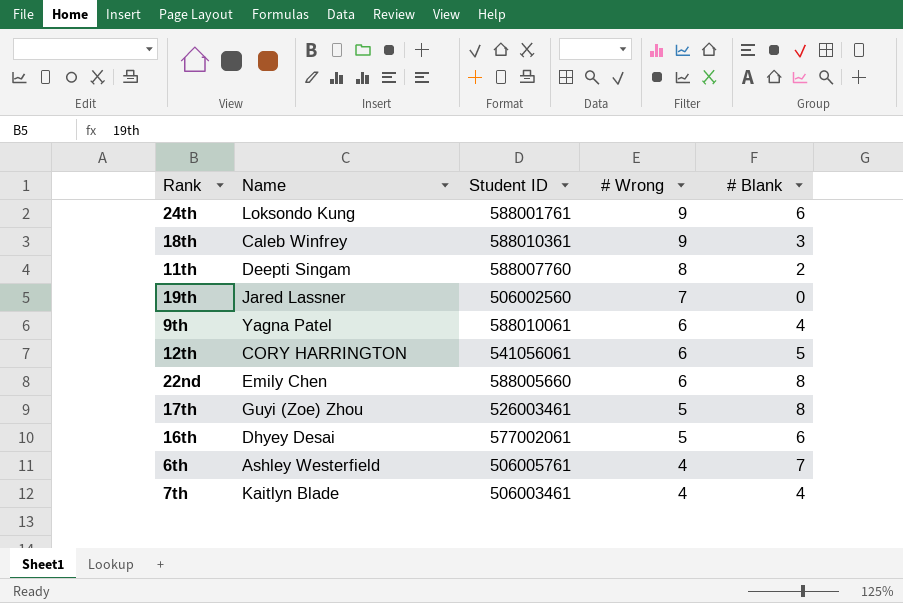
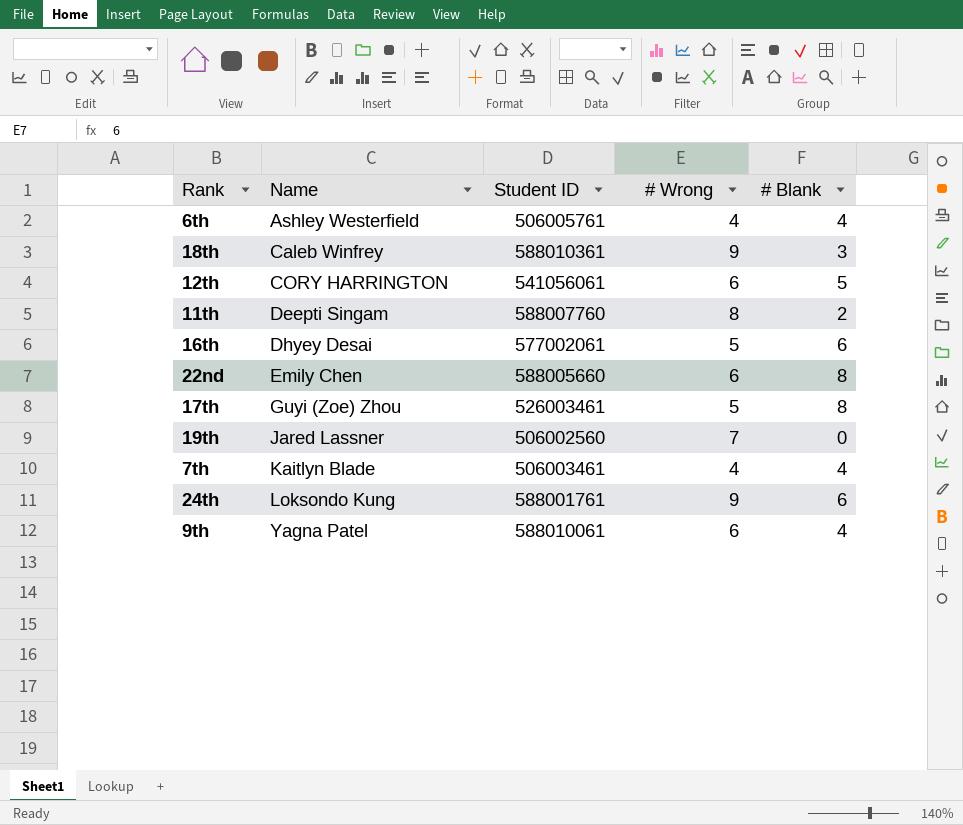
row order: # Wrong descending -> Name ascending
6th | # Blank: 7 -> 4

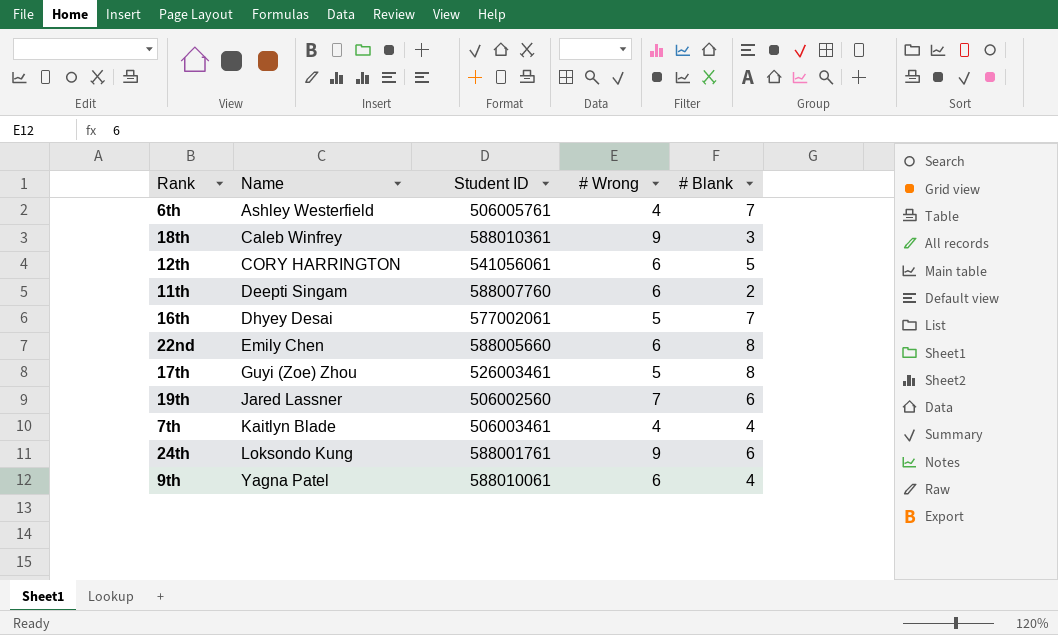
6th | # Blank: 4 -> 7
11th | # Wrong: 8 -> 6
16th | # Blank: 6 -> 7
19th | # Blank: 0 -> 6

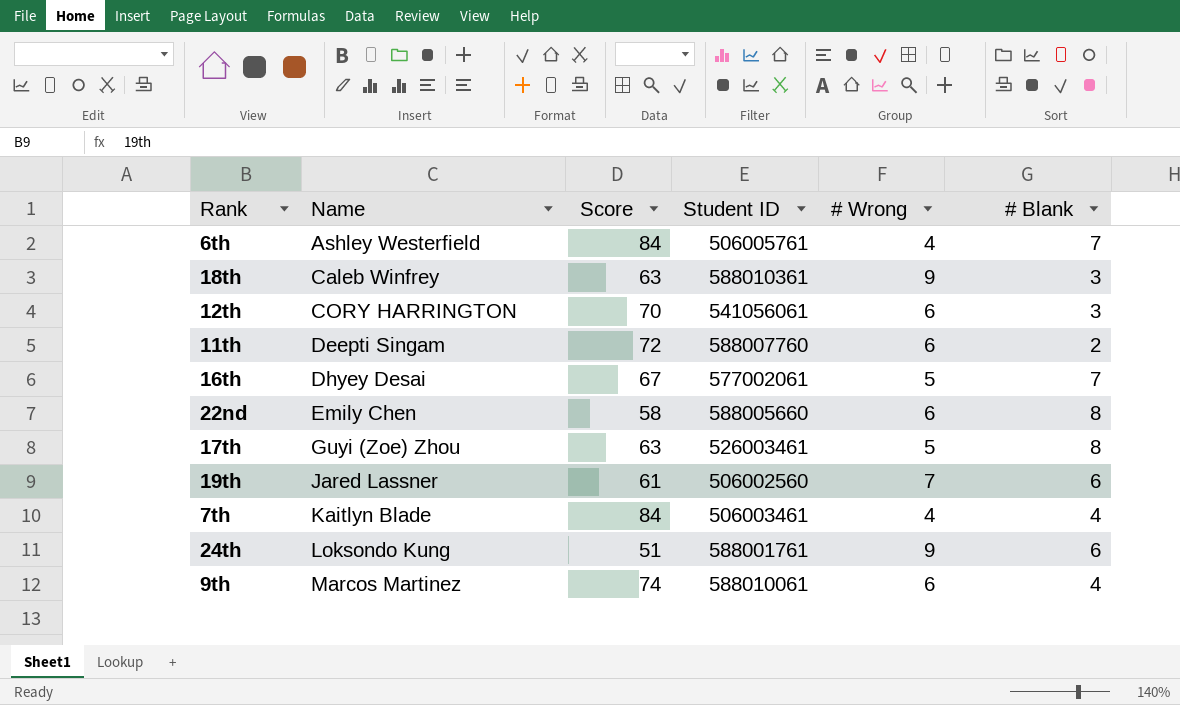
column Score | position: none -> 3
12th | # Blank: 5 -> 3
9th | Name: Yagna Patel -> Marcos Martinez

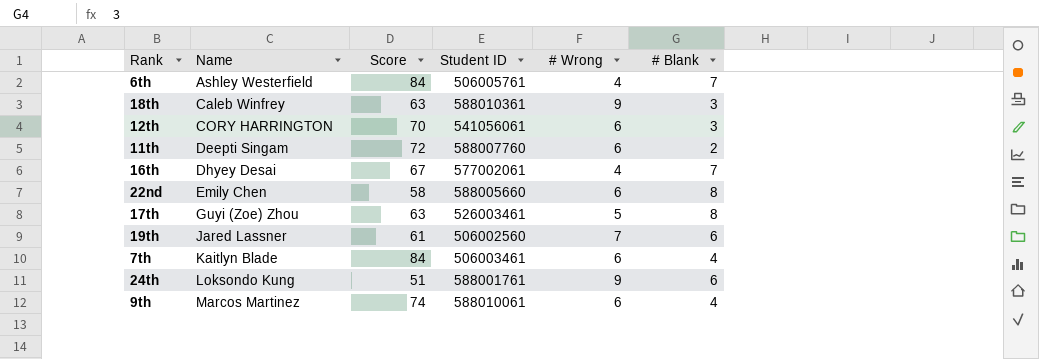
16th | # Wrong: 5 -> 4
7th | # Wrong: 4 -> 6

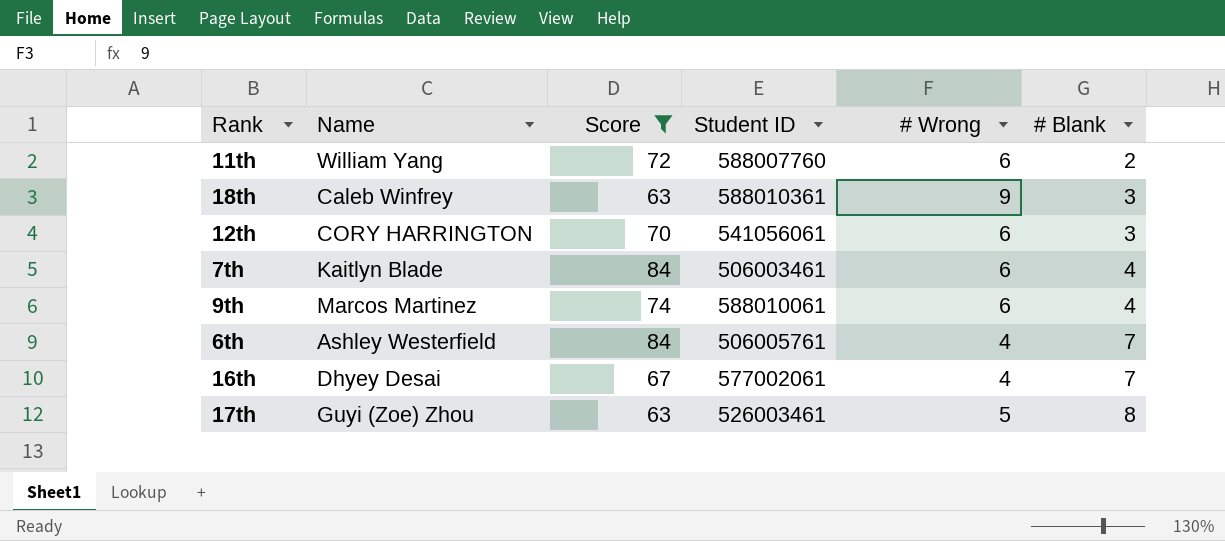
filter: none -> Score >= 63
row order: Name ascending -> # Blank ascending
11th | Name: Deepti Singam -> William Yang

